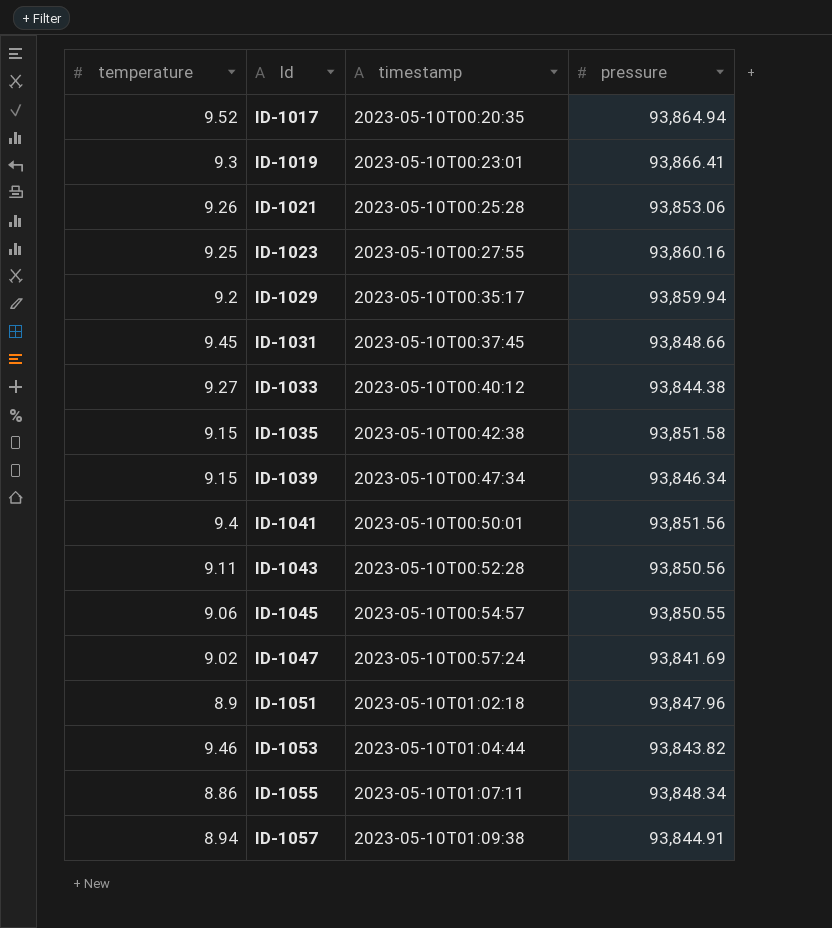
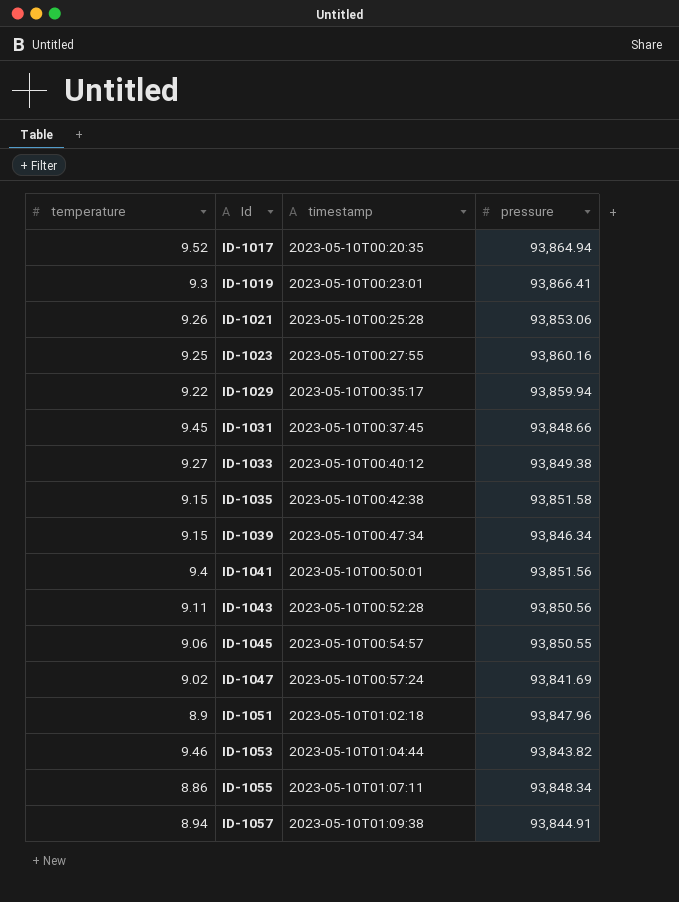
ID-1029 | temperature: 9.2 -> 9.22
ID-1033 | pressure: 93,844.38 -> 93,849.38

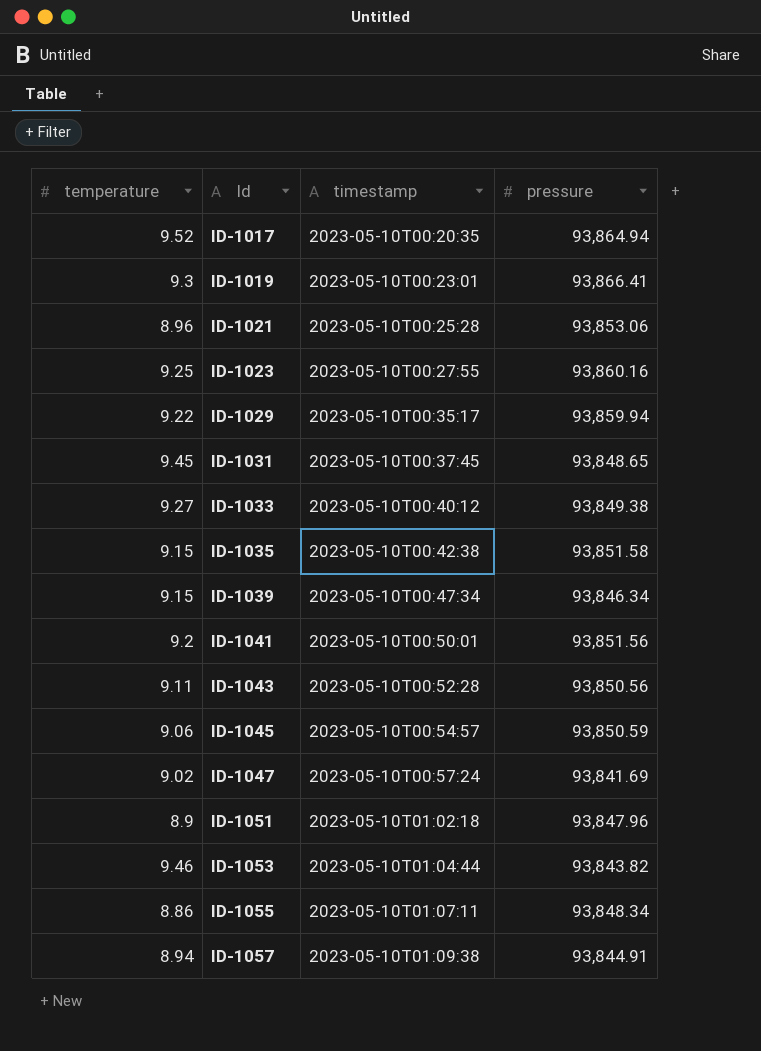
ID-1021 | temperature: 9.26 -> 8.96
ID-1031 | pressure: 93,848.66 -> 93,848.65
ID-1041 | temperature: 9.4 -> 9.2
ID-1045 | pressure: 93,850.55 -> 93,850.59

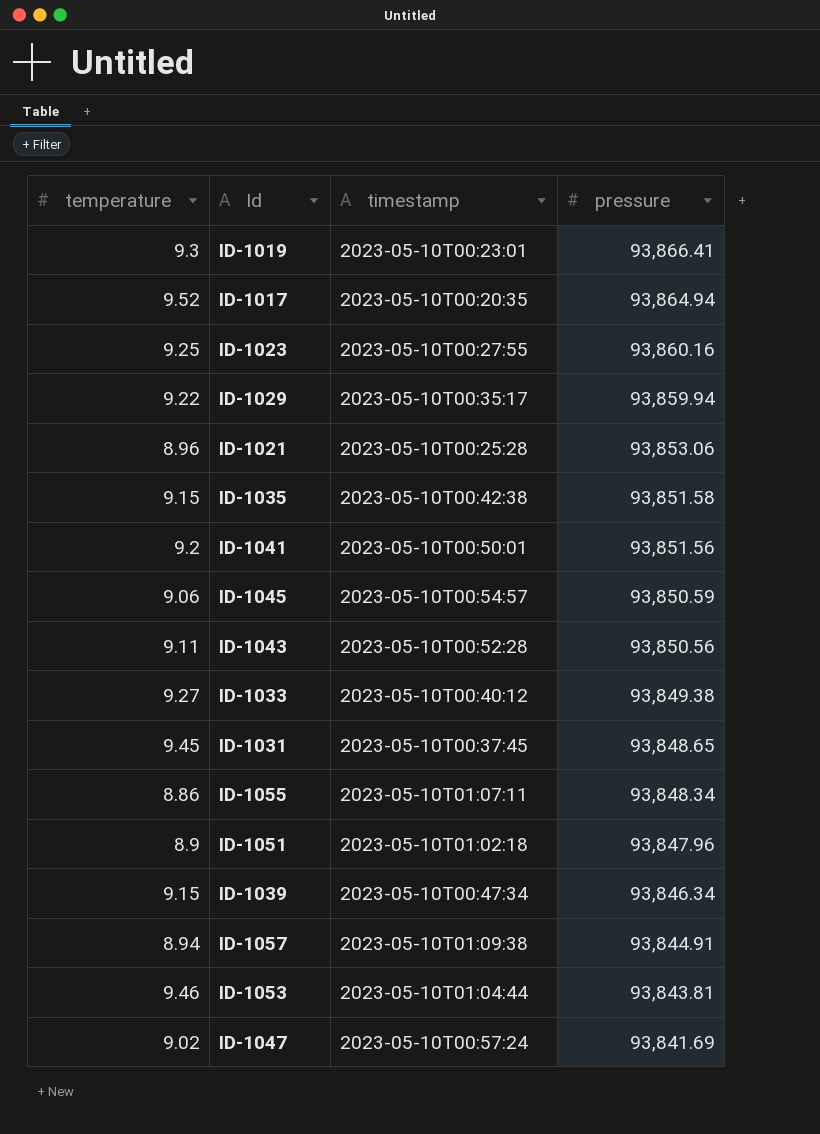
row order: Id ascending -> pressure descending
ID-1053 | pressure: 93,843.82 -> 93,843.81

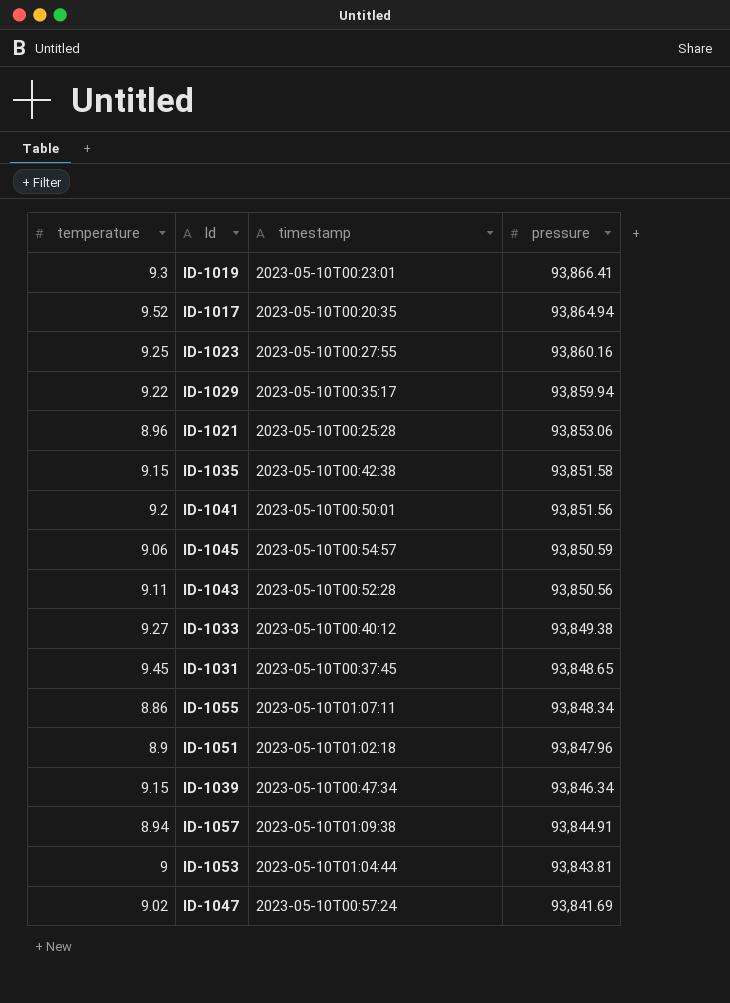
ID-1053 | temperature: 9.46 -> 9

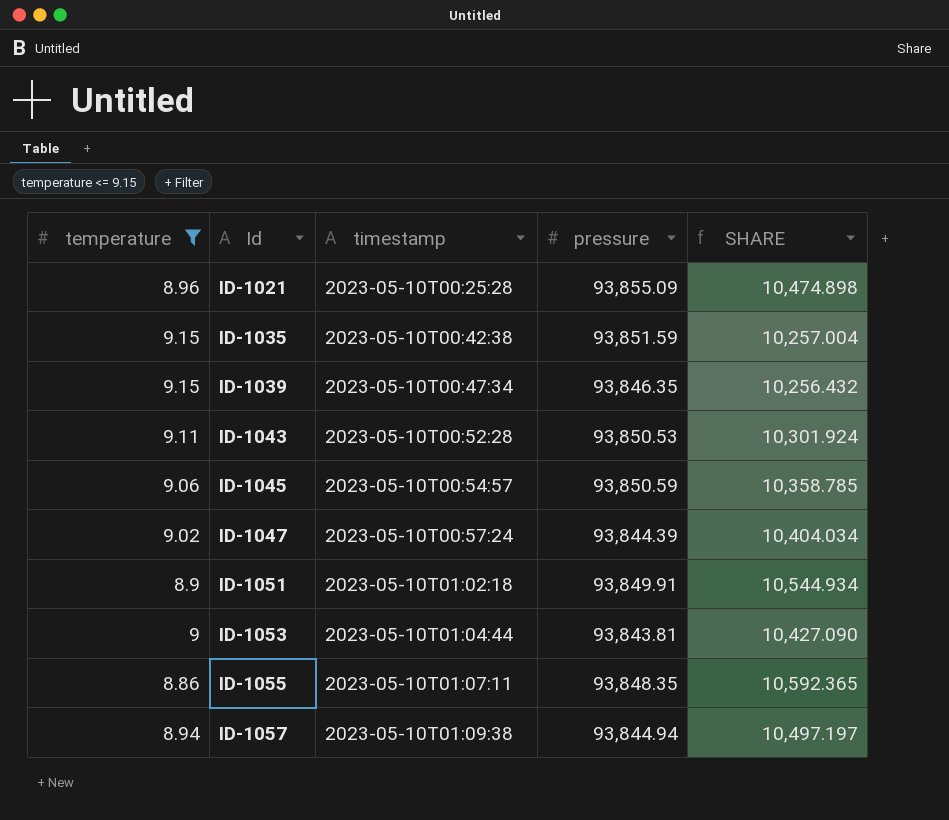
filter: none -> temperature <= 9.15
row order: pressure descending -> Id ascending
column SHARE | formula: none -> [pressure] / [temperature]
ID-1021 | pressure: 93,853.06 -> 93,855.09
ID-1035 | pressure: 93,851.58 -> 93,851.59
ID-1039 | pressure: 93,846.34 -> 93,846.35
ID-1043 | pressure: 93,850.56 -> 93,850.53
ID-1047 | pressure: 93,841.69 -> 93,844.39
ID-1051 | pressure: 93,847.96 -> 93,849.91
ID-1055 | pressure: 93,848.34 -> 93,848.35
ID-1057 | pressure: 93,844.91 -> 93,844.94

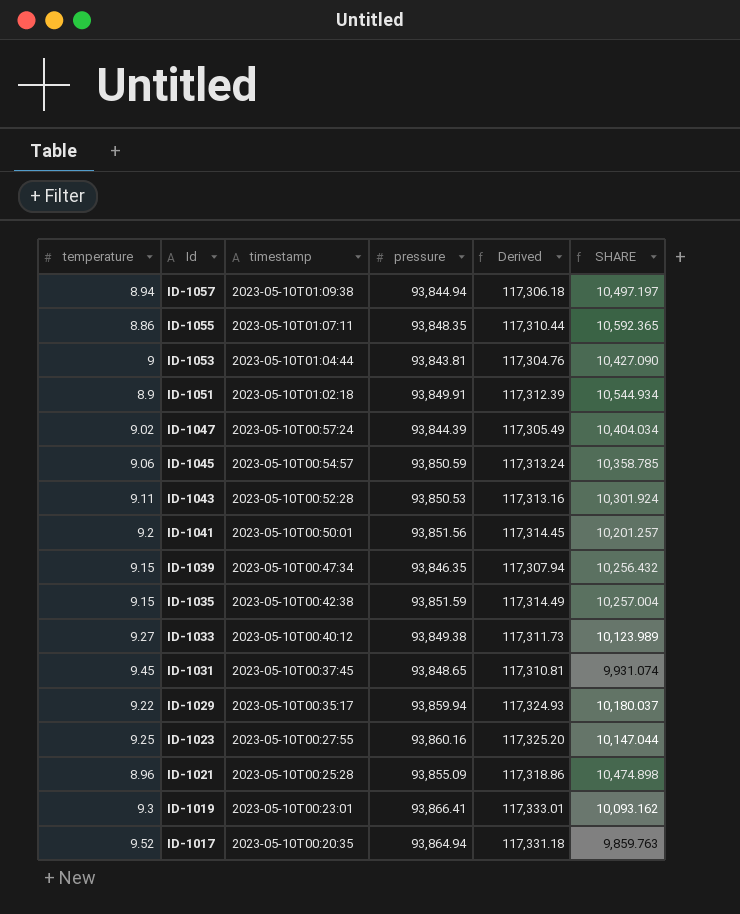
filter: temperature <= 9.15 -> none
row order: Id ascending -> Id descending
column Derived | formula: none -> [pressure] * 1.25

